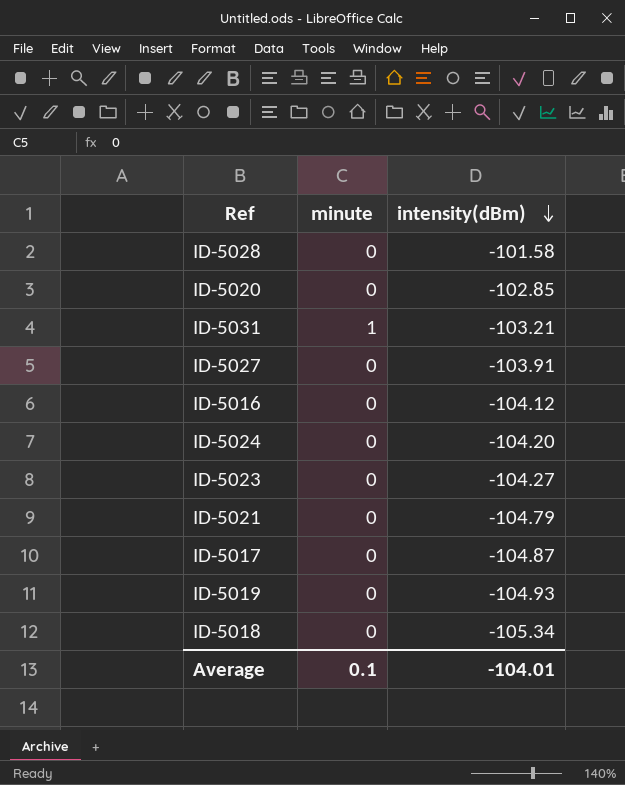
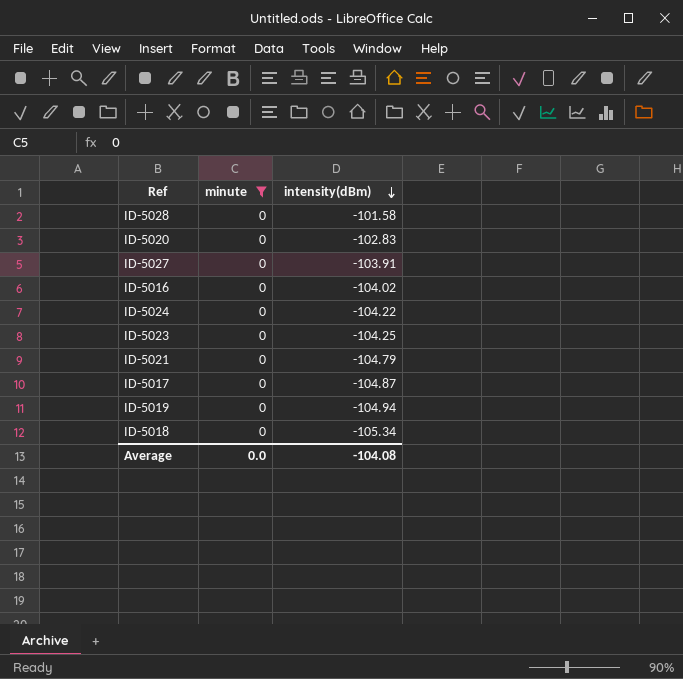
filter: none -> minute = 0
ID-5020 | intensity(dBm): -102.85 -> -102.83
ID-5016 | intensity(dBm): -104.12 -> -104.02
ID-5024 | intensity(dBm): -104.20 -> -104.22
ID-5023 | intensity(dBm): -104.27 -> -104.25
ID-5019 | intensity(dBm): -104.93 -> -104.94
Average | minute: 0.1 -> 0.0
Average | intensity(dBm): -104.01 -> -104.08

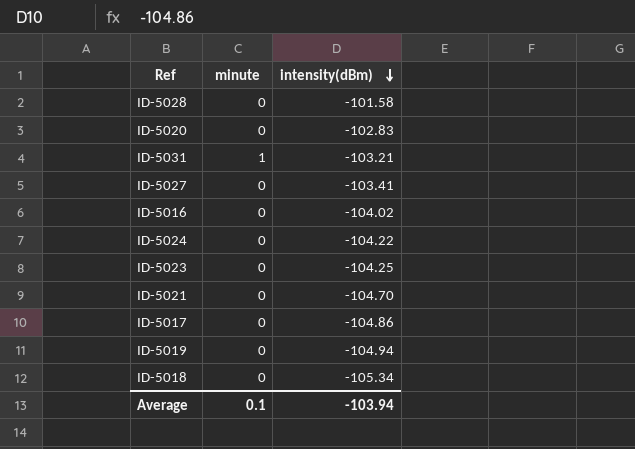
filter: minute = 0 -> none
ID-5027 | intensity(dBm): -103.91 -> -103.41
ID-5021 | intensity(dBm): -104.79 -> -104.70
ID-5017 | intensity(dBm): -104.87 -> -104.86
Average | minute: 0.0 -> 0.1
Average | intensity(dBm): -104.08 -> -103.94

